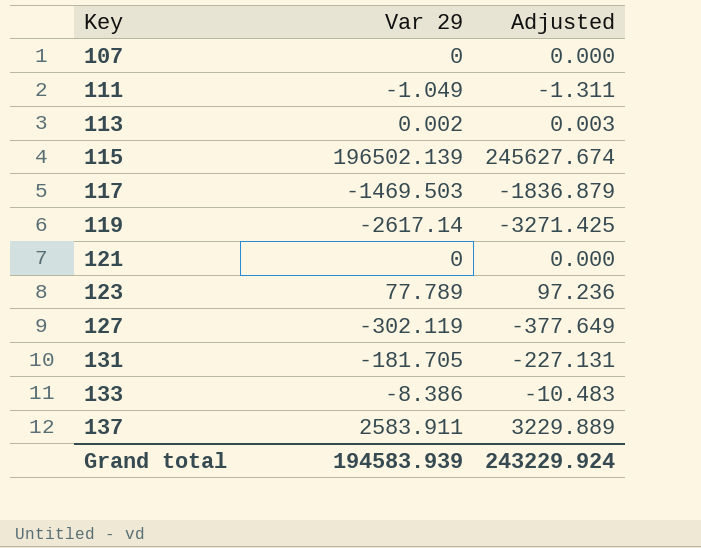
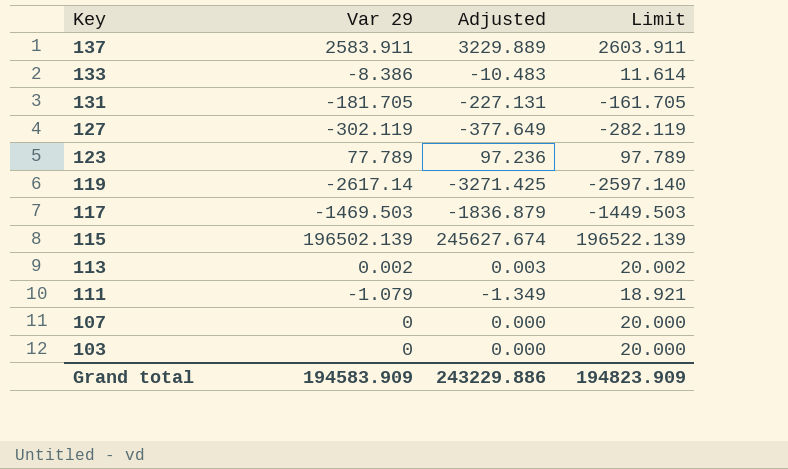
row order: Key ascending -> Key descending
column Limit | formula: none -> [Var 29] + 20
row 121: 0 | 0.000 -> none
111 | Var 29: -1.049 -> -1.079
111 | Adjusted: -1.311 -> -1.349
row 103: none -> 0 | 0.000 | 20.000
Grand total | Var 29: 194583.939 -> 194583.909
Grand total | Adjusted: 243229.924 -> 243229.886

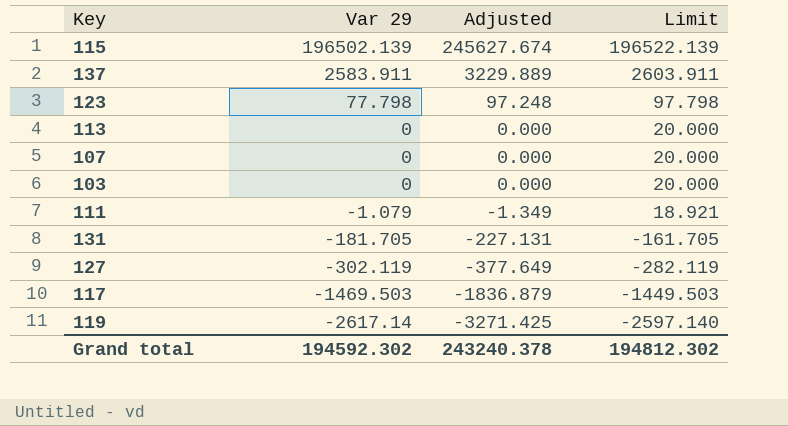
row order: Key descending -> Var 29 descending
row 133: -8.386 | -10.483 | 11.614 -> none
123 | Var 29: 77.789 -> 77.798
123 | Adjusted: 97.236 -> 97.248
123 | Limit: 97.789 -> 97.798
113 | Var 29: 0.002 -> 0
113 | Adjusted: 0.003 -> 0.000
113 | Limit: 20.002 -> 20.000
Grand total | Var 29: 194583.909 -> 194592.302
Grand total | Adjusted: 243229.886 -> 243240.378
Grand total | Limit: 194823.909 -> 194812.302

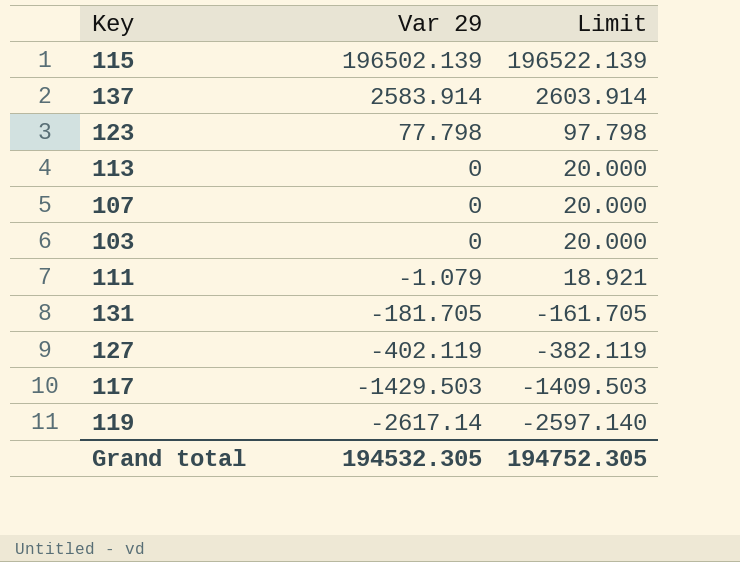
column Adjusted | formula: [Var 29] * 1.25 -> none
137 | Var 29: 2583.911 -> 2583.914
137 | Limit: 2603.911 -> 2603.914
127 | Var 29: -302.119 -> -402.119
127 | Limit: -282.119 -> -382.119
117 | Var 29: -1469.503 -> -1429.503
117 | Limit: -1449.503 -> -1409.503
Grand total | Var 29: 194592.302 -> 194532.305
Grand total | Limit: 194812.302 -> 194752.305

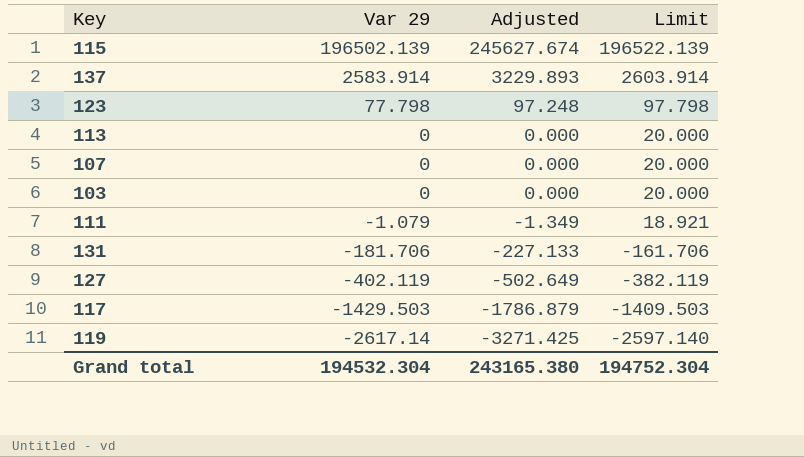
column Adjusted | formula: none -> [Var 29] * 1.25
131 | Var 29: -181.705 -> -181.706
131 | Limit: -161.705 -> -161.706
Grand total | Var 29: 194532.305 -> 194532.304
Grand total | Limit: 194752.305 -> 194752.304

